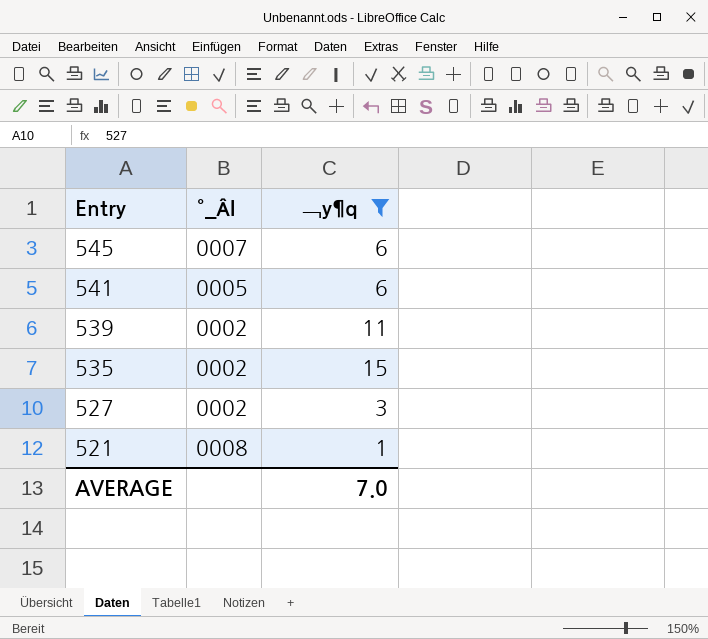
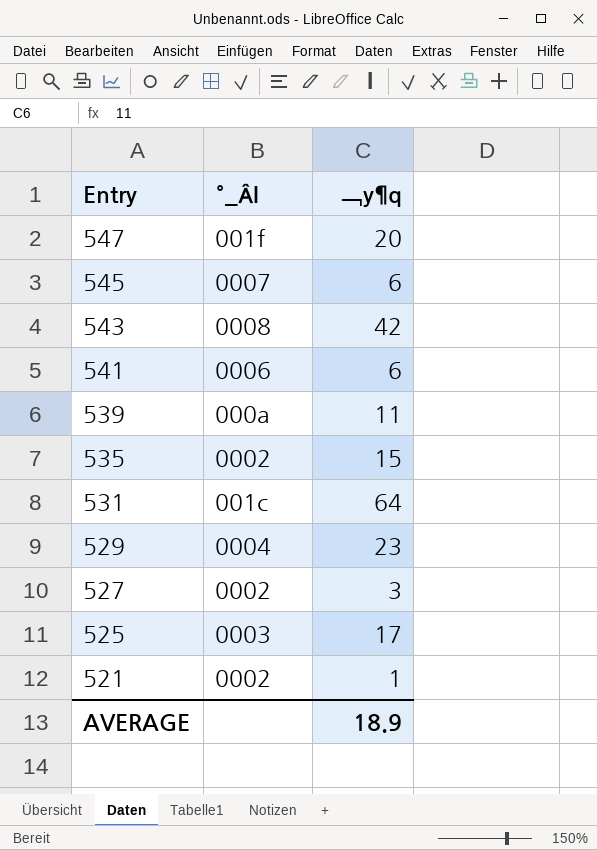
filter: ¬y¶q <= 15 -> none
541 | °_ÂI: 0005 -> 0006
539 | °_ÂI: 0002 -> 000a
521 | °_ÂI: 0008 -> 0002
AVERAGE | ¬y¶q: 7.0 -> 18.9

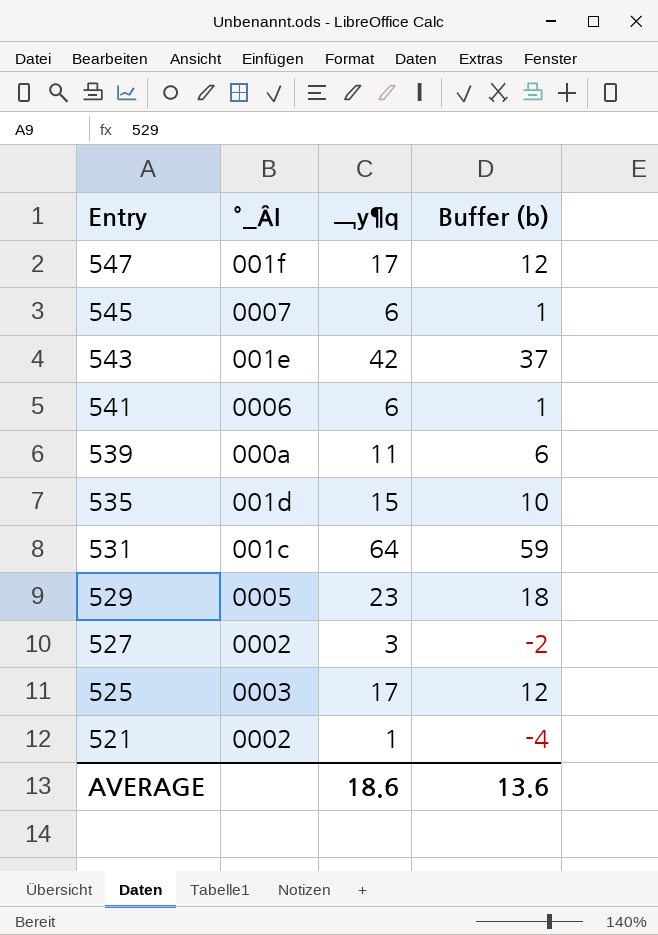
column Buffer (b) | formula: none -> [¬y¶q] - 5
547 | ¬y¶q: 20 -> 17
543 | °_ÂI: 0008 -> 001e
535 | °_ÂI: 0002 -> 001d
529 | °_ÂI: 0004 -> 0005
AVERAGE | ¬y¶q: 18.9 -> 18.6

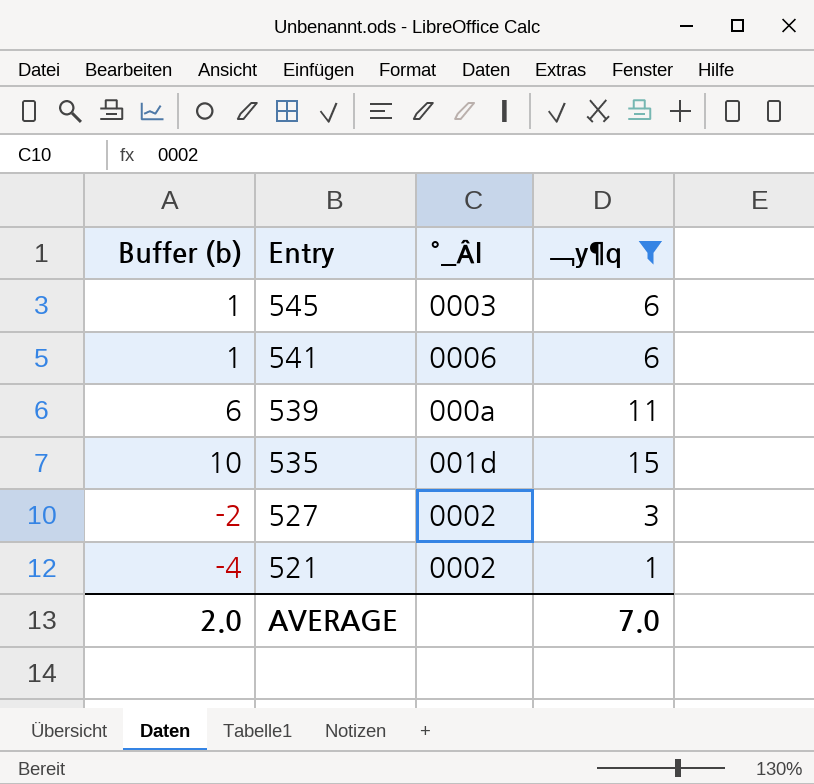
filter: none -> ¬y¶q <= 15
column Buffer (b) | position: 4 -> 1
545 | °_ÂI: 0007 -> 0003
AVERAGE | Buffer (b): 13.6 -> 2.0
AVERAGE | ¬y¶q: 18.6 -> 7.0

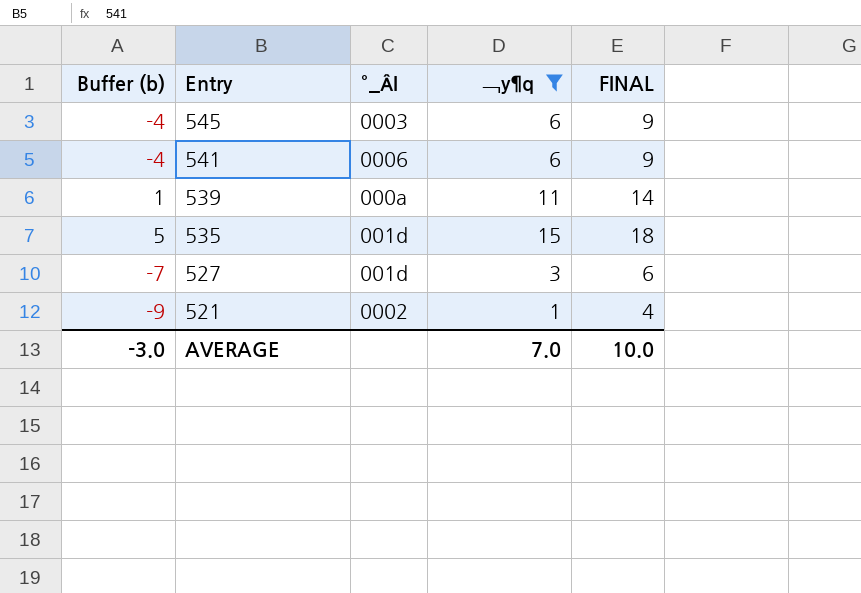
column Buffer (b) | formula: [¬y¶q] - 5 -> [¬y¶q] - 10
column FINAL | formula: none -> [¬y¶q] + 3
527 | °_ÂI: 0002 -> 001d
AVERAGE | Buffer (b): 2.0 -> -3.0

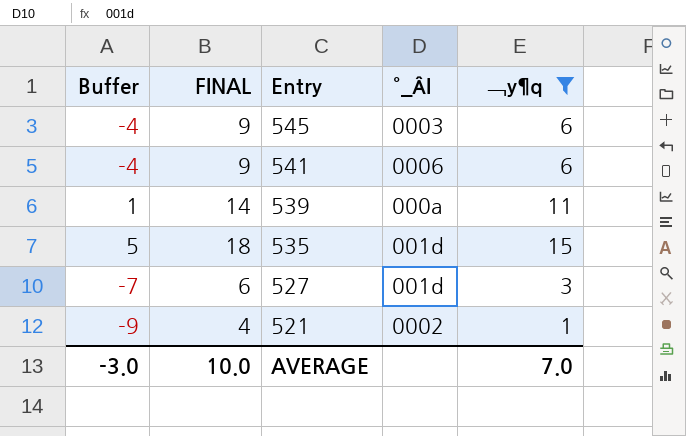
column name: Buffer (b) -> Buffer
column FINAL | position: 5 -> 2

